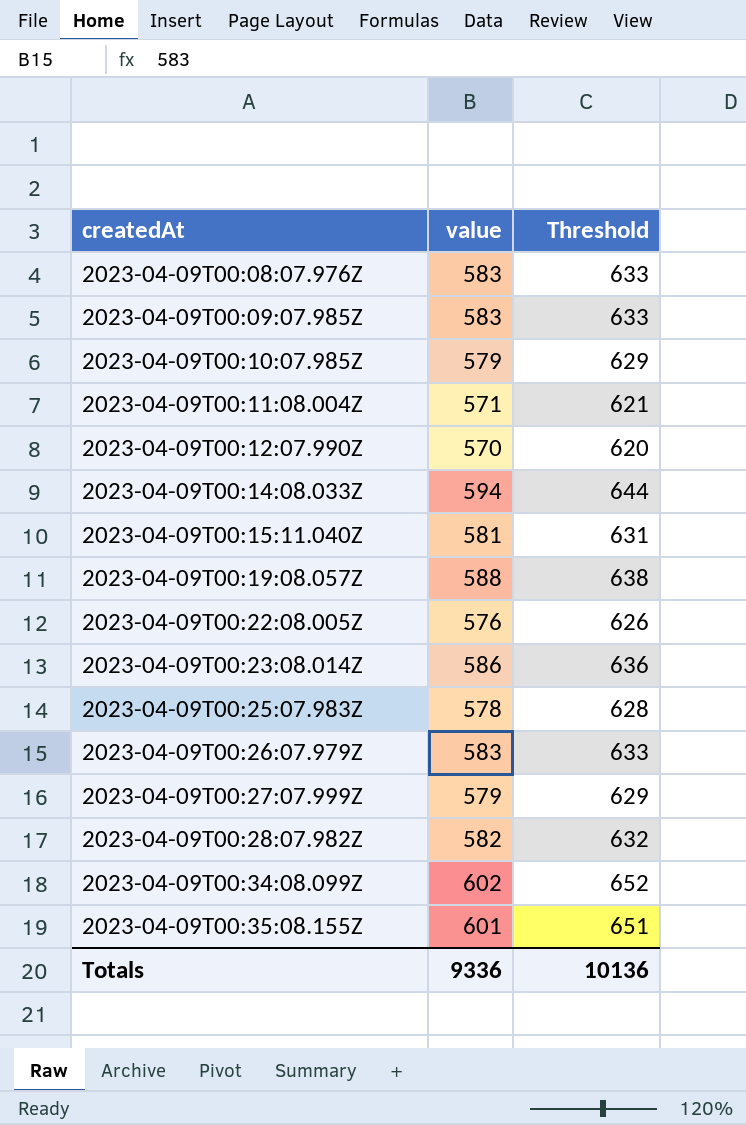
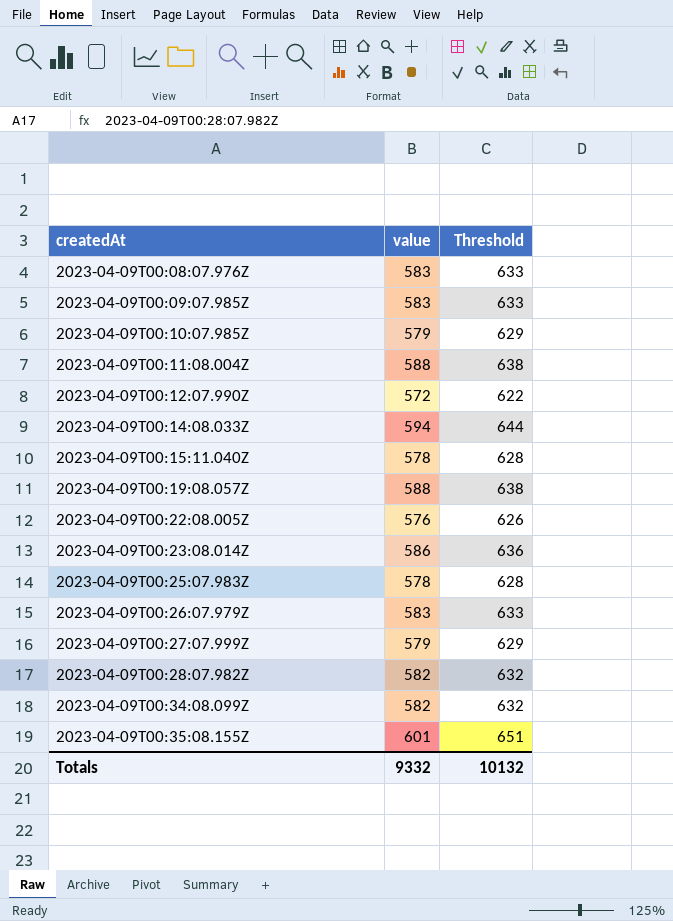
2023-04-09T00:11:08.004Z | value: 571 -> 588
2023-04-09T00:11:08.004Z | Threshold: 621 -> 638
2023-04-09T00:12:07.990Z | value: 570 -> 572
2023-04-09T00:12:07.990Z | Threshold: 620 -> 622
2023-04-09T00:15:11.040Z | value: 581 -> 578
2023-04-09T00:15:11.040Z | Threshold: 631 -> 628
2023-04-09T00:34:08.099Z | value: 602 -> 582
2023-04-09T00:34:08.099Z | Threshold: 652 -> 632
Totals | value: 9336 -> 9332
Totals | Threshold: 10136 -> 10132

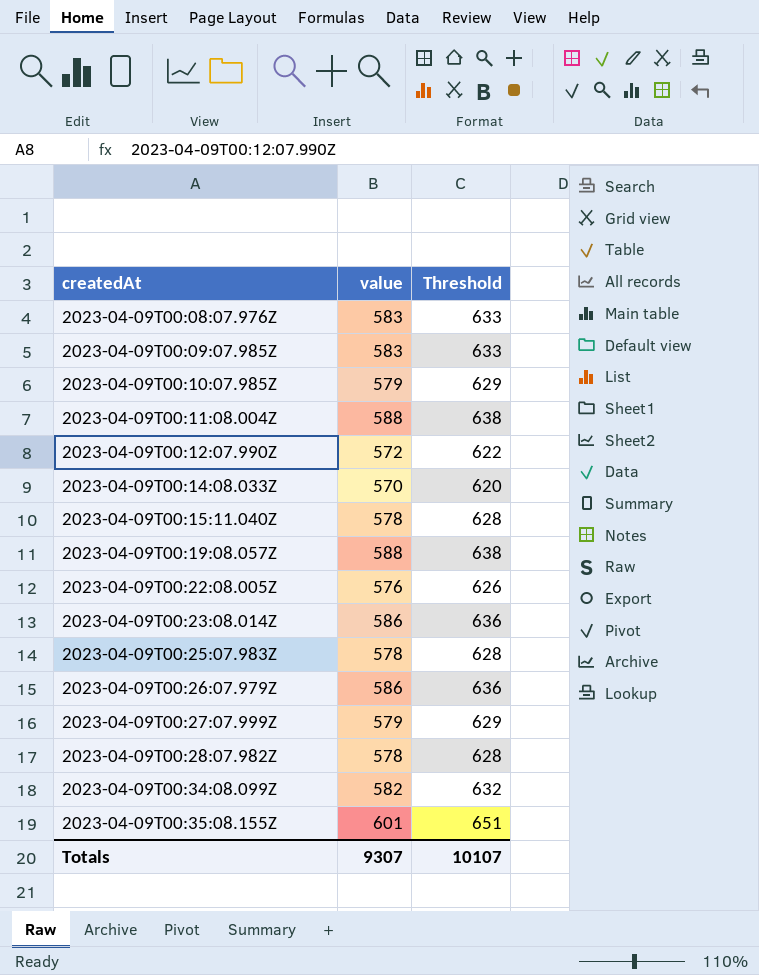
2023-04-09T00:14:08.033Z | value: 594 -> 570
2023-04-09T00:14:08.033Z | Threshold: 644 -> 620
2023-04-09T00:26:07.979Z | value: 583 -> 586
2023-04-09T00:26:07.979Z | Threshold: 633 -> 636
2023-04-09T00:28:07.982Z | value: 582 -> 578
2023-04-09T00:28:07.982Z | Threshold: 632 -> 628
Totals | value: 9332 -> 9307
Totals | Threshold: 10132 -> 10107

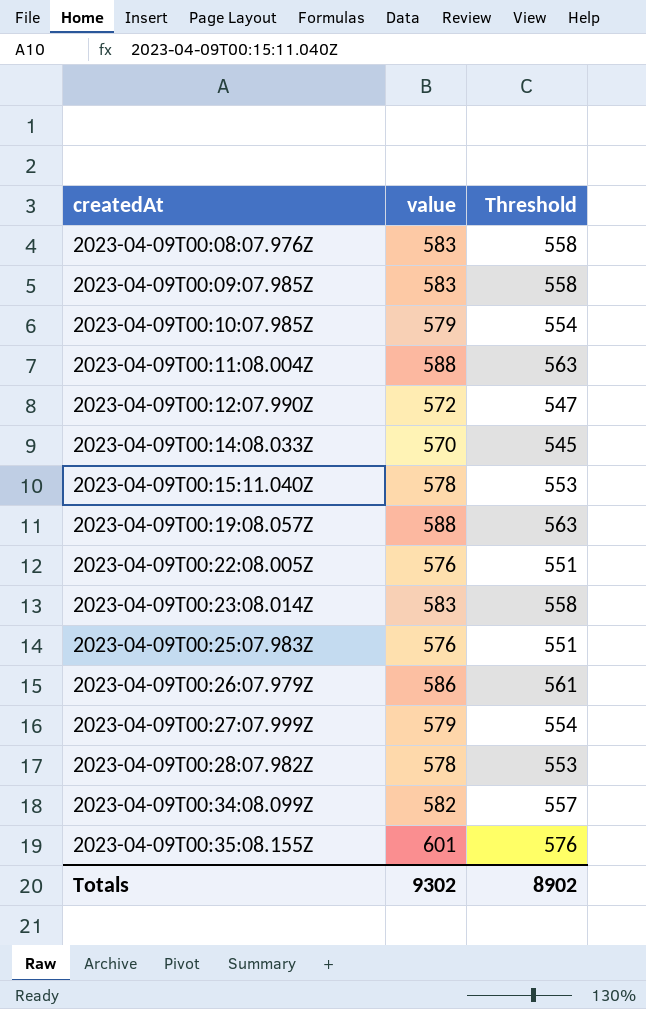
column Threshold | formula: [value] + 50 -> [value] - 25
2023-04-09T00:23:08.014Z | value: 586 -> 583
2023-04-09T00:25:07.983Z | value: 578 -> 576
Totals | value: 9307 -> 9302
Totals | Threshold: 10107 -> 8902

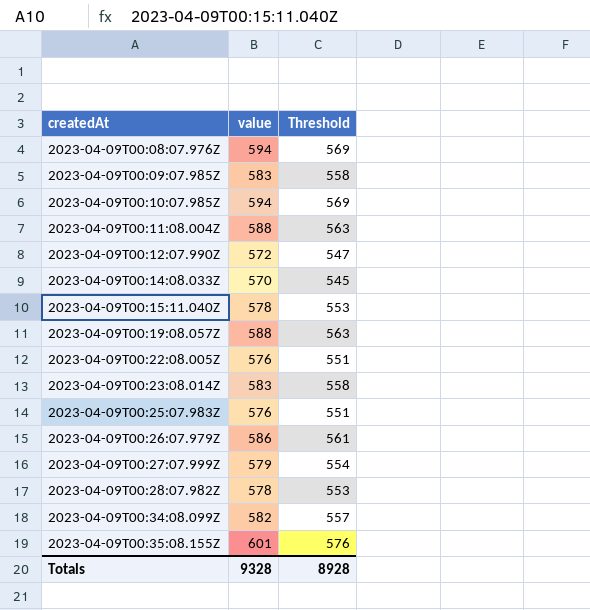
2023-04-09T00:08:07.976Z | value: 583 -> 594
2023-04-09T00:08:07.976Z | Threshold: 558 -> 569
2023-04-09T00:10:07.985Z | value: 579 -> 594
2023-04-09T00:10:07.985Z | Threshold: 554 -> 569
Totals | value: 9302 -> 9328
Totals | Threshold: 8902 -> 8928

